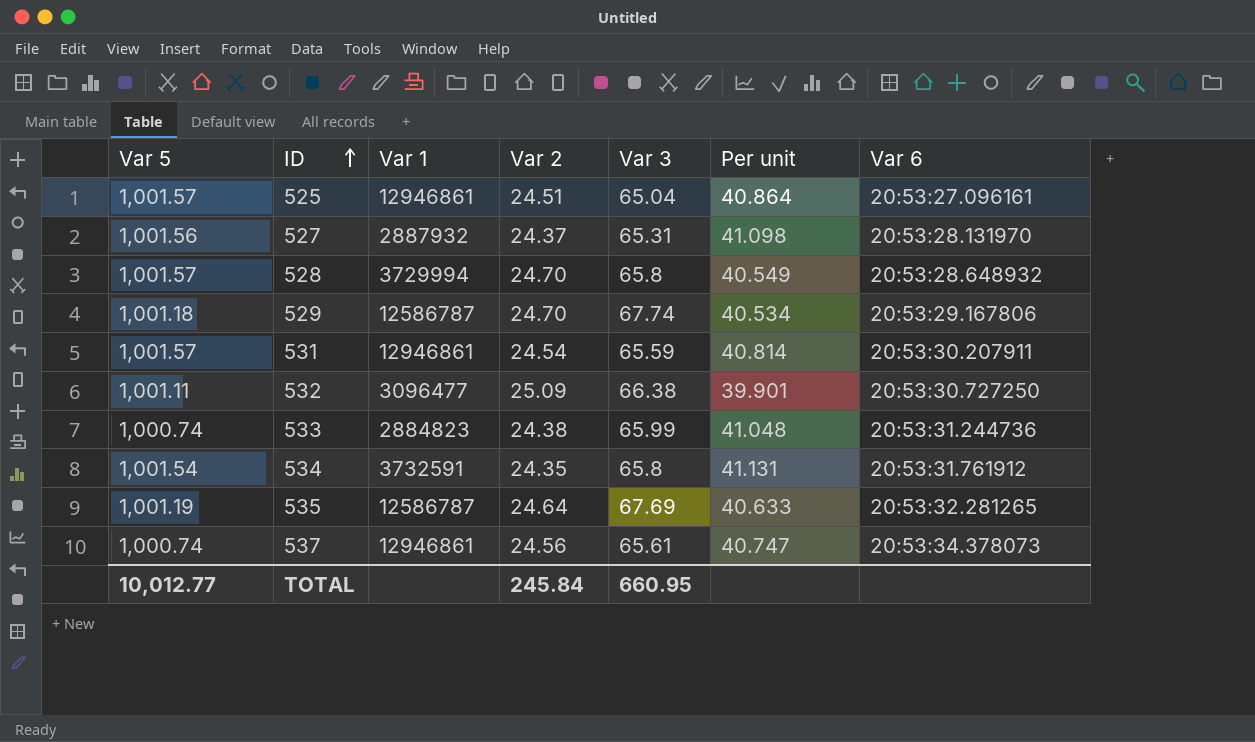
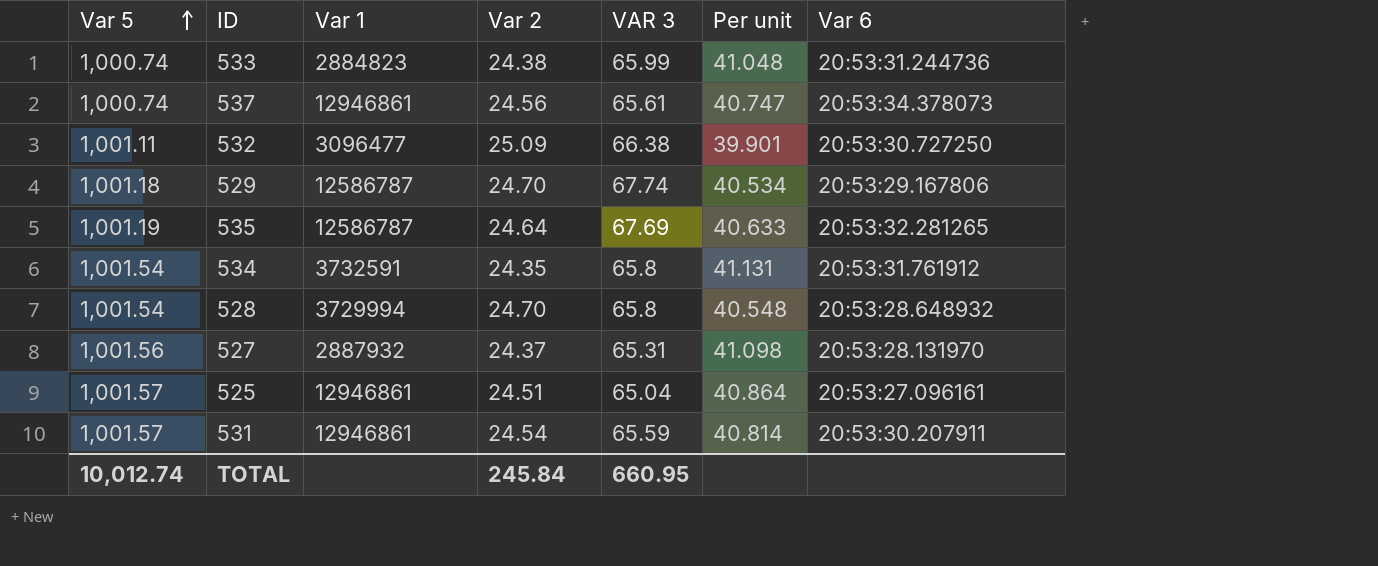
row order: ID ascending -> Var 5 ascending
column name: Var 3 -> VAR 3
528 | Var 5: 1,001.57 -> 1,001.54
528 | Per unit: 40.549 -> 40.548
TOTAL | Var 5: 10,012.77 -> 10,012.74

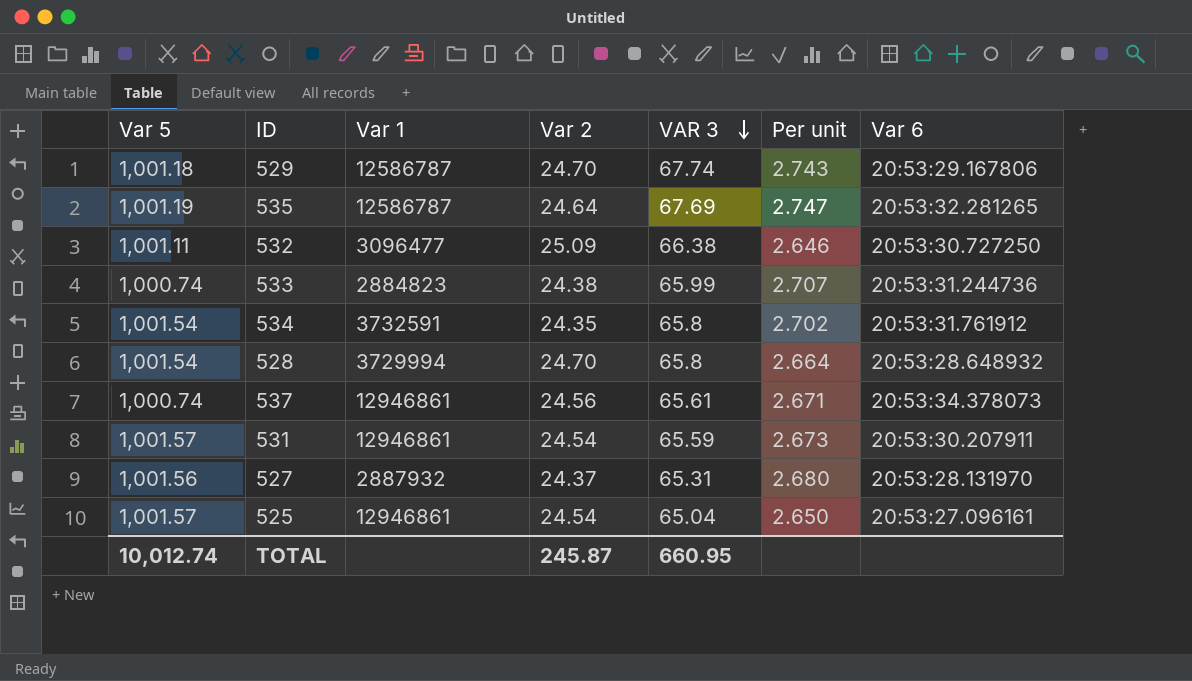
row order: Var 5 ascending -> VAR 3 descending
column Per unit | formula: [Var 5] / [Var 2] -> [VAR 3] / [Var 2]
525 | Var 2: 24.51 -> 24.54
TOTAL | Var 2: 245.84 -> 245.87

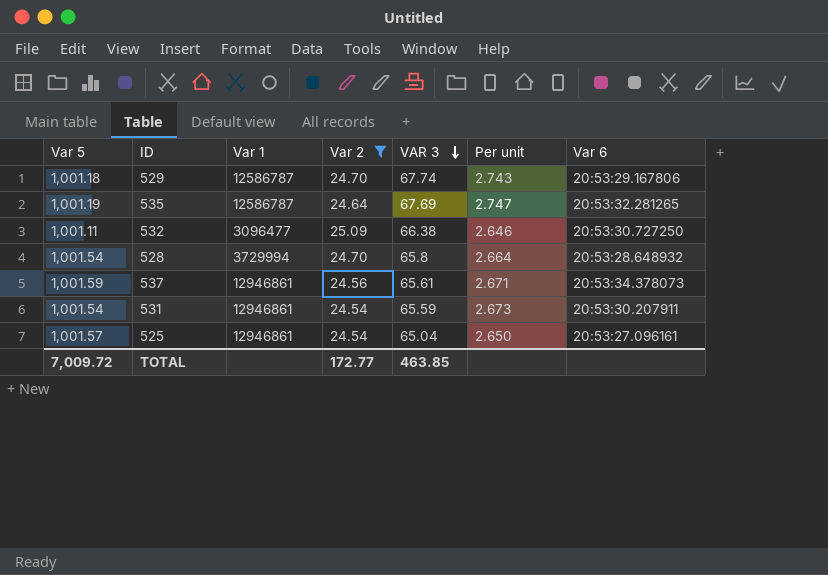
filter: none -> Var 2 >= 24.54
537 | Var 5: 1,000.74 -> 1,001.59
531 | Var 5: 1,001.57 -> 1,001.54
TOTAL | Var 5: 10,012.74 -> 7,009.72
TOTAL | Var 2: 245.87 -> 172.77
TOTAL | VAR 3: 660.95 -> 463.85

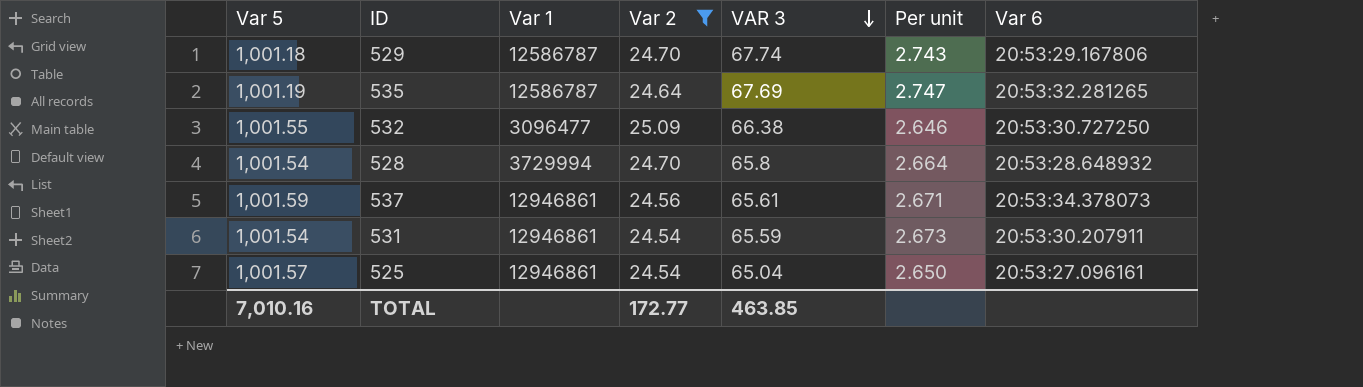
532 | Var 5: 1,001.11 -> 1,001.55
TOTAL | Var 5: 7,009.72 -> 7,010.16

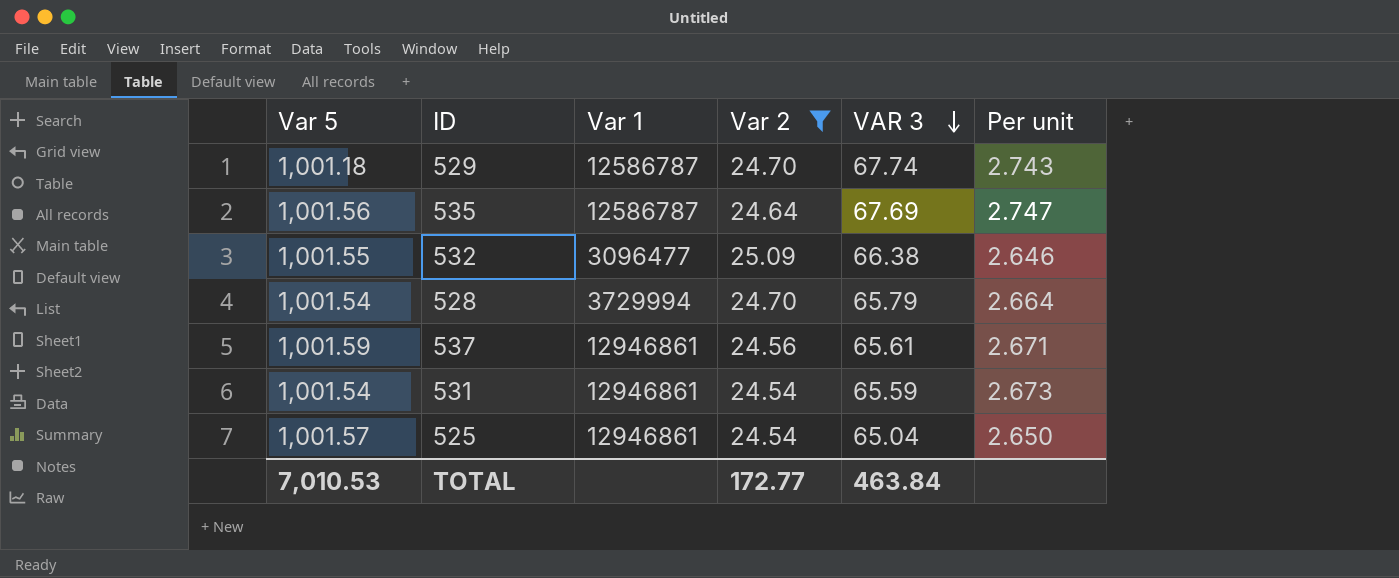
column Var 6 | position: 7 -> none
535 | Var 5: 1,001.19 -> 1,001.56
528 | VAR 3: 65.8 -> 65.79
TOTAL | Var 5: 7,010.16 -> 7,010.53
TOTAL | VAR 3: 463.85 -> 463.84

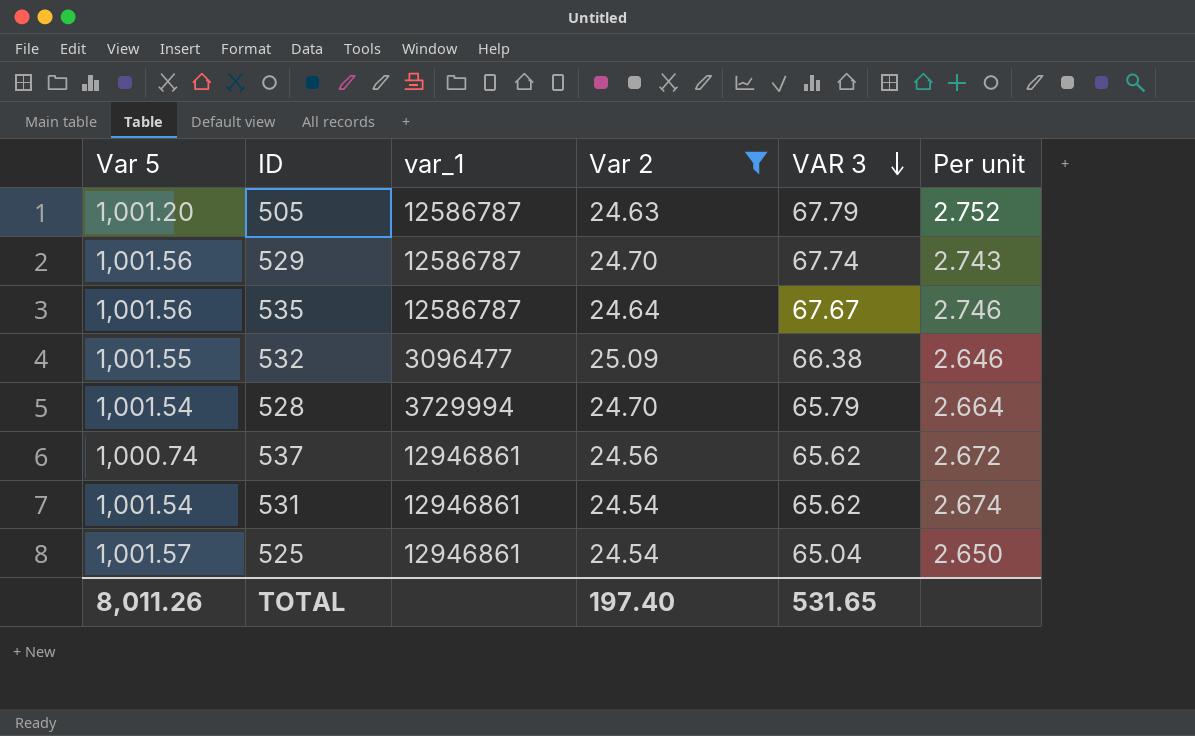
column name: Var 1 -> var_1
row 505: none -> 1,001.20 | 12586787 | 24.63 | 67.79 | 2.752
529 | Var 5: 1,001.18 -> 1,001.56
535 | VAR 3: 67.69 -> 67.67
535 | Per unit: 2.747 -> 2.746
537 | Var 5: 1,001.59 -> 1,000.74
537 | VAR 3: 65.61 -> 65.62
537 | Per unit: 2.671 -> 2.672
531 | VAR 3: 65.59 -> 65.62
531 | Per unit: 2.673 -> 2.674
TOTAL | Var 5: 7,010.53 -> 8,011.26
TOTAL | Var 2: 172.77 -> 197.40
TOTAL | VAR 3: 463.84 -> 531.65

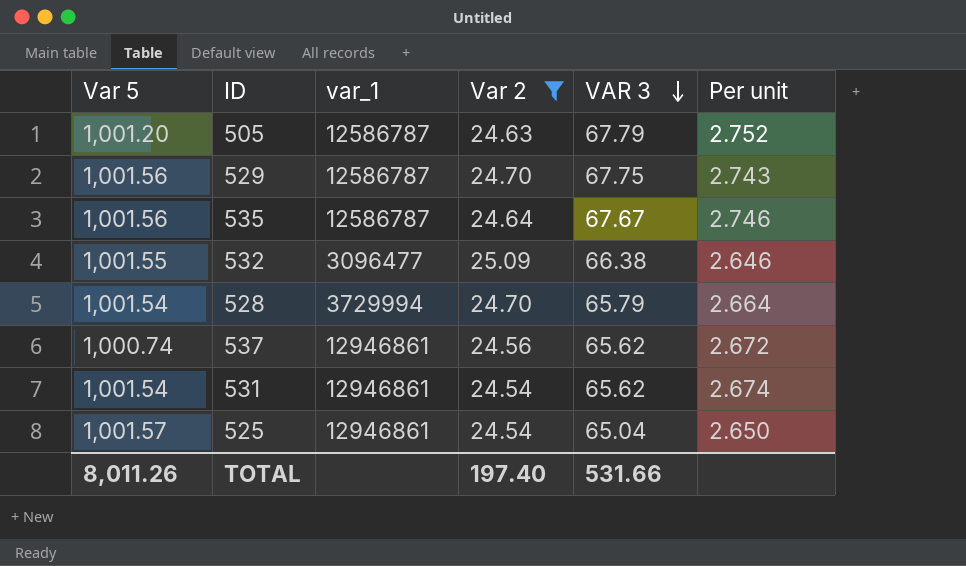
529 | VAR 3: 67.74 -> 67.75
TOTAL | VAR 3: 531.65 -> 531.66

